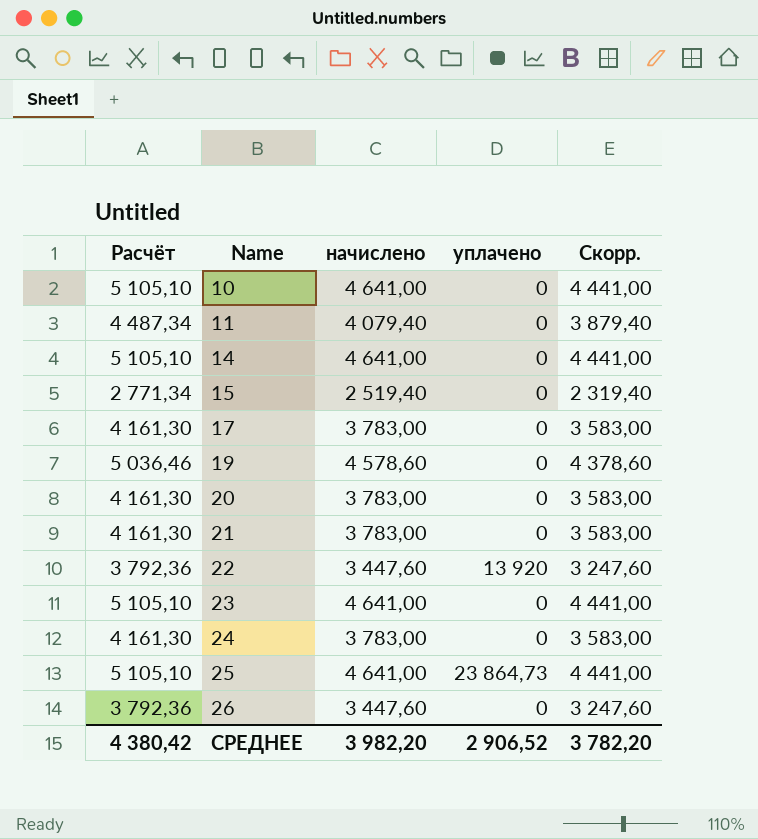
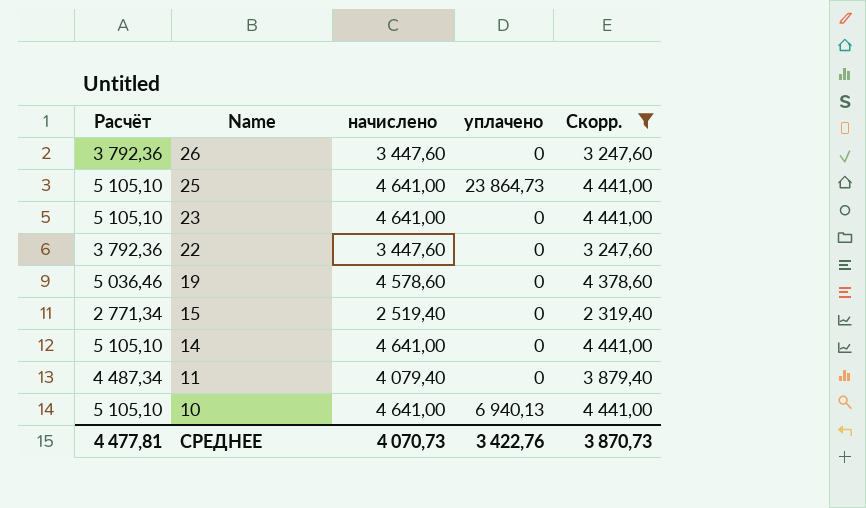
filter: none -> Скорр. != 3 583,00
row order: Name ascending -> Name descending
22 | уплачено: 13 920 -> 0
10 | уплачено: 0 -> 6 940,13
СРЕДНЕЕ | Расчёт: 4 380,42 -> 4 477,81
СРЕДНЕЕ | начислено: 3 982,20 -> 4 070,73
СРЕДНЕЕ | уплачено: 2 906,52 -> 3 422,76
СРЕДНЕЕ | Скорр.: 3 782,20 -> 3 870,73

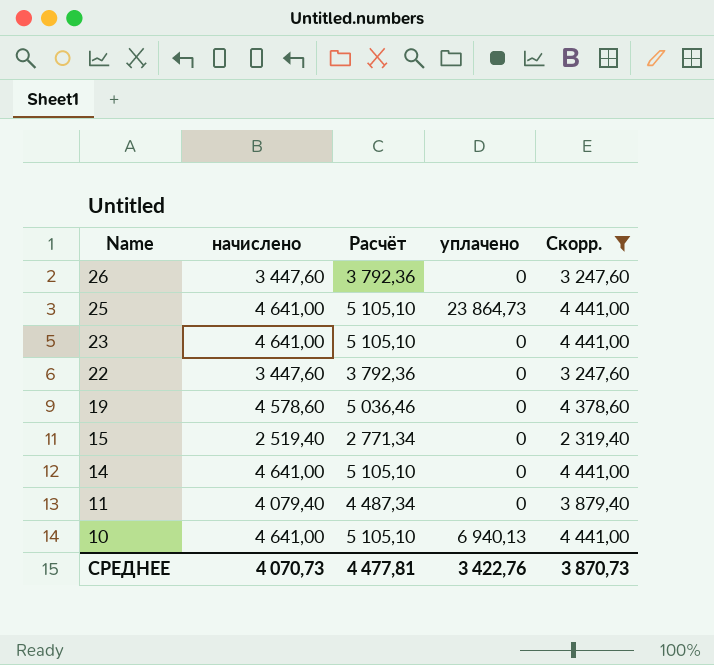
column Расчёт | position: 1 -> 3

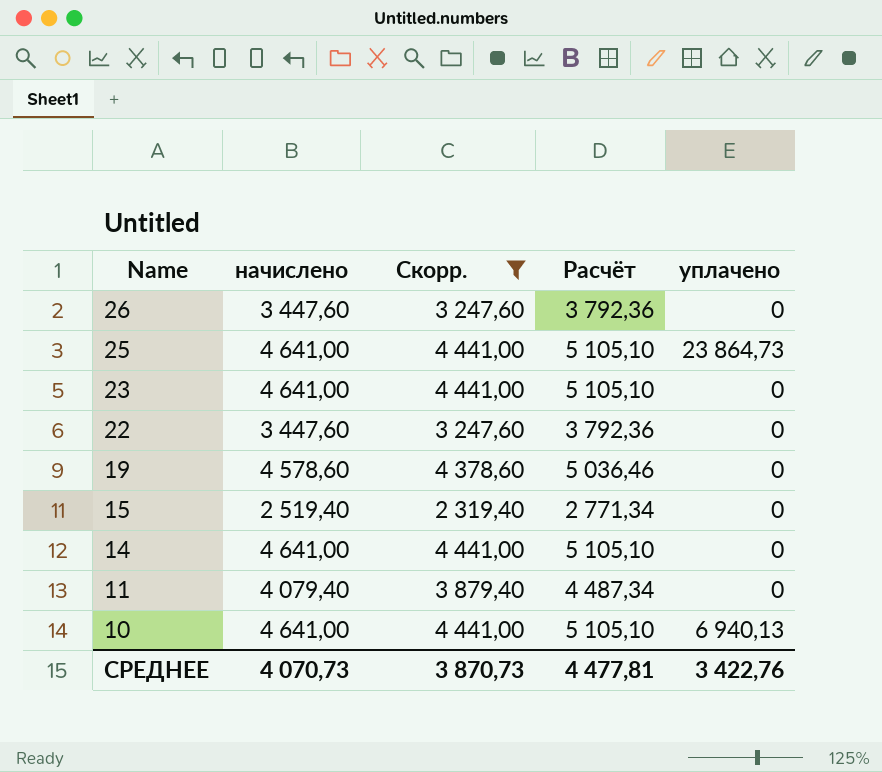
column Скорр. | position: 5 -> 3

